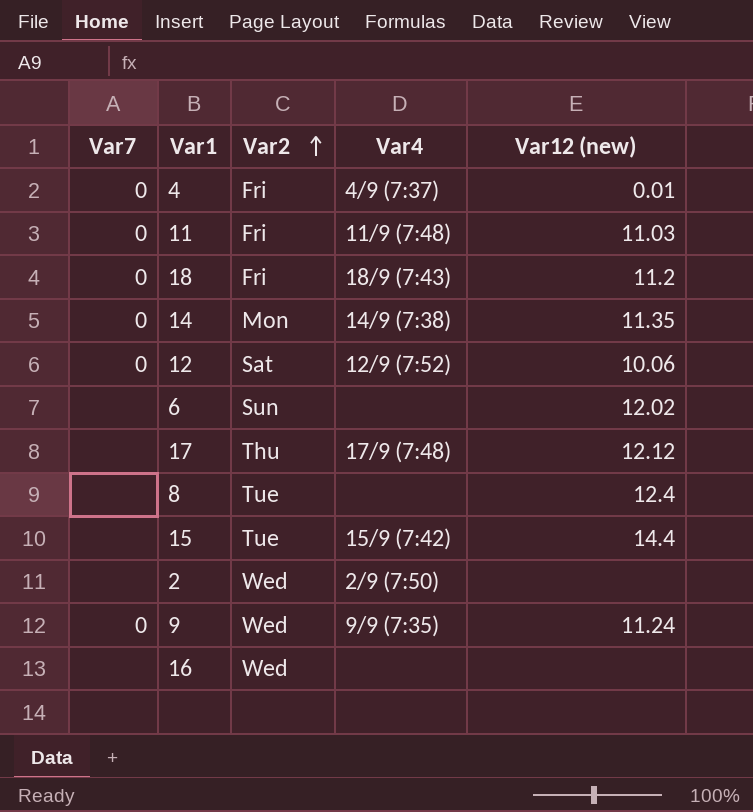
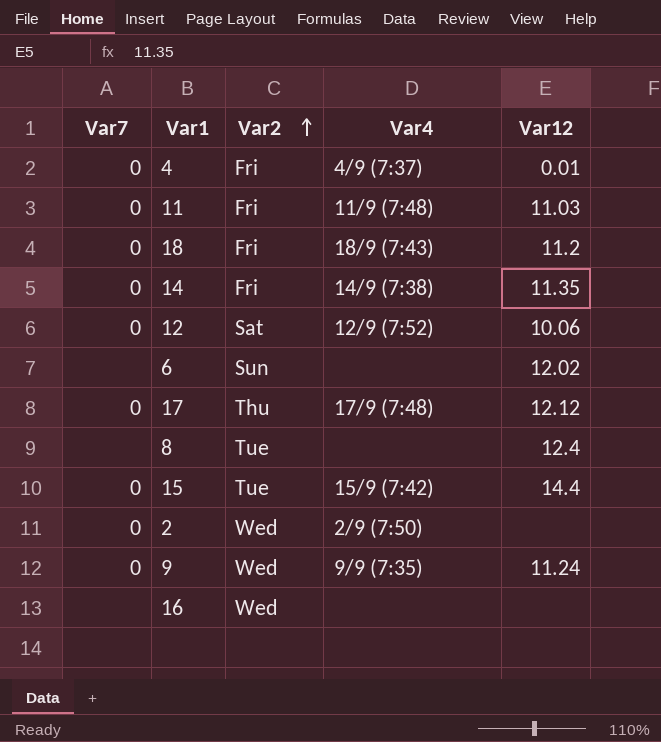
column name: Var12 (new) -> Var12
14 | Var2: Mon -> Fri
17 | Var7: none -> 0
15 | Var7: none -> 0
2 | Var7: none -> 0

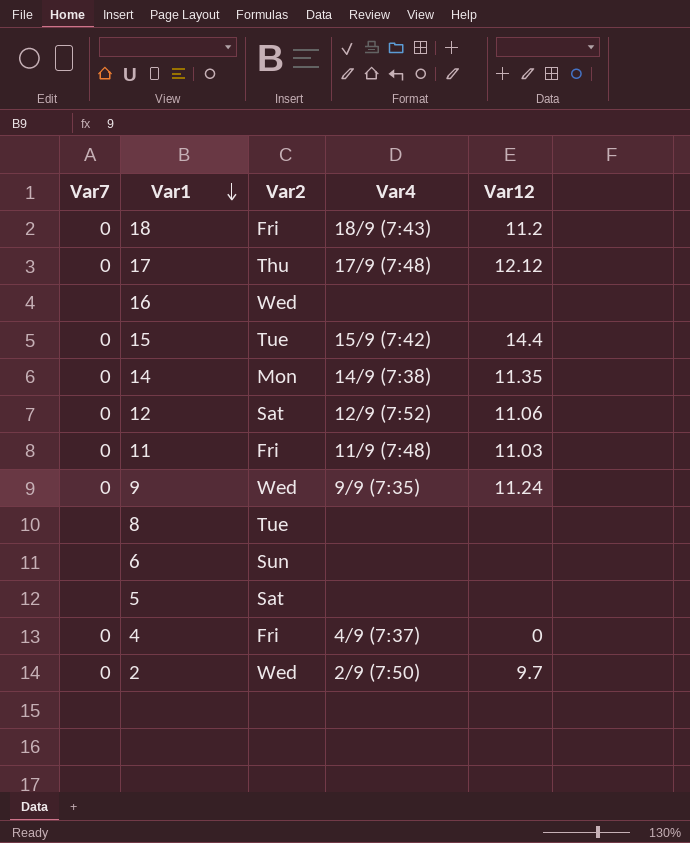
row order: Var2 ascending -> Var1 descending
14 | Var2: Fri -> Mon
12 | Var12: 10.06 -> 11.06
8 | Var12: 12.4 -> none
6 | Var12: 12.02 -> none
row 5: none -> none | Sat | none | none
4 | Var12: 0.01 -> 0
2 | Var12: none -> 9.7

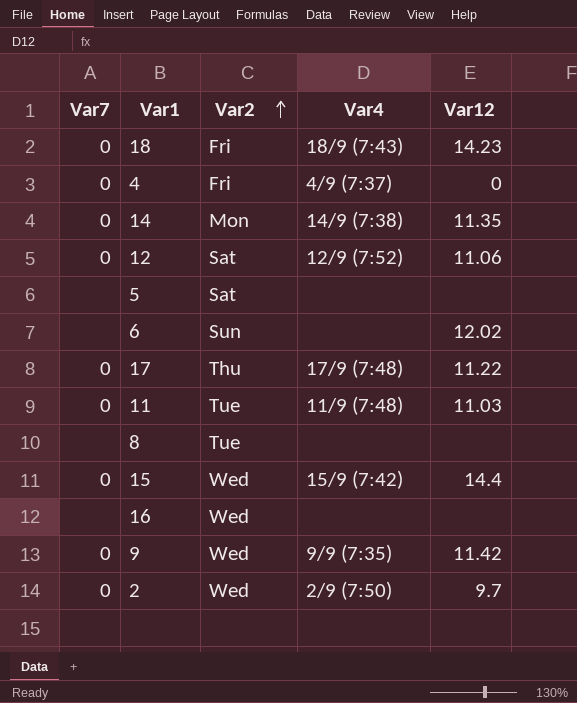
row order: Var1 descending -> Var2 ascending
18 | Var12: 11.2 -> 14.23
6 | Var12: none -> 12.02
17 | Var12: 12.12 -> 11.22
11 | Var2: Fri -> Tue
15 | Var2: Tue -> Wed
9 | Var12: 11.24 -> 11.42

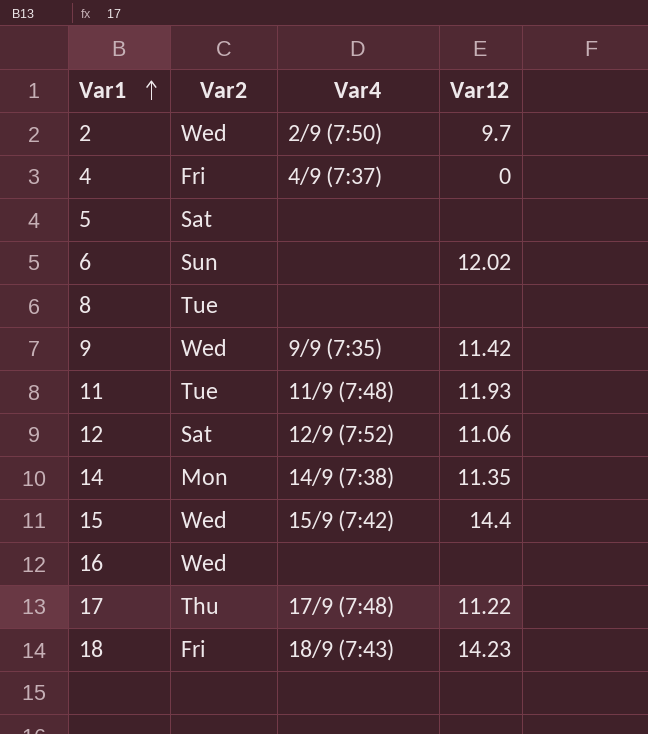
row order: Var2 ascending -> Var1 ascending
column Var7 | position: 1 -> none
11 | Var12: 11.03 -> 11.93

